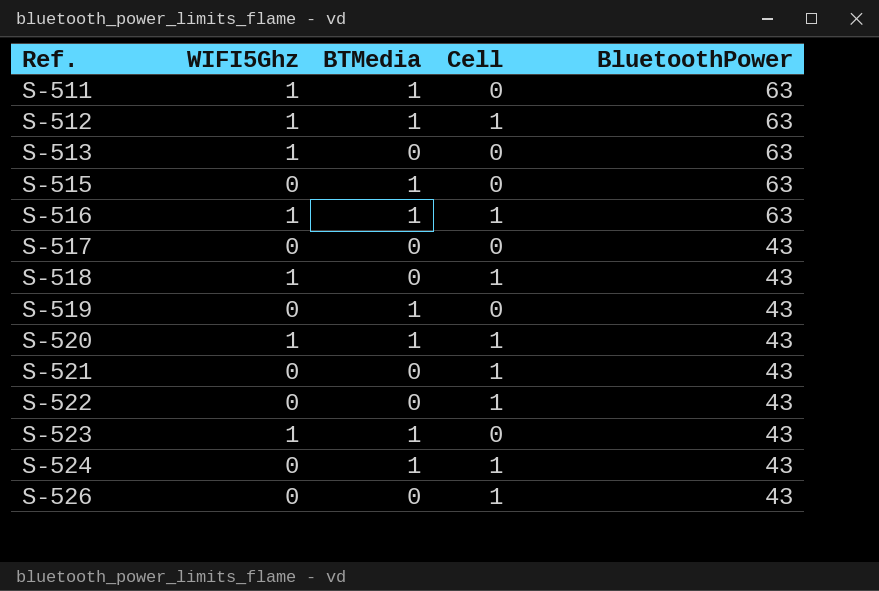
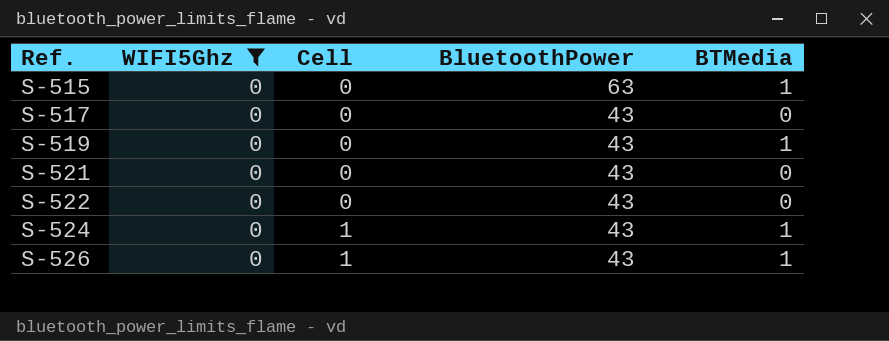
filter: none -> WIFI5Ghz = 0
column BTMedia | position: 3 -> 5
S-521 | Cell: 1 -> 0
S-522 | Cell: 1 -> 0
S-526 | BTMedia: 0 -> 1

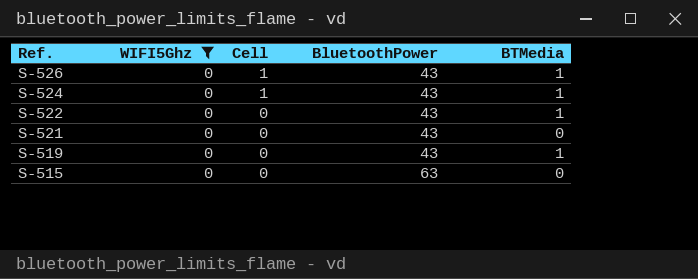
row order: Ref. ascending -> Ref. descending
row S-517: 0 | 0 | 43 | 0 -> none
S-522 | BTMedia: 0 -> 1
S-515 | BTMedia: 1 -> 0

